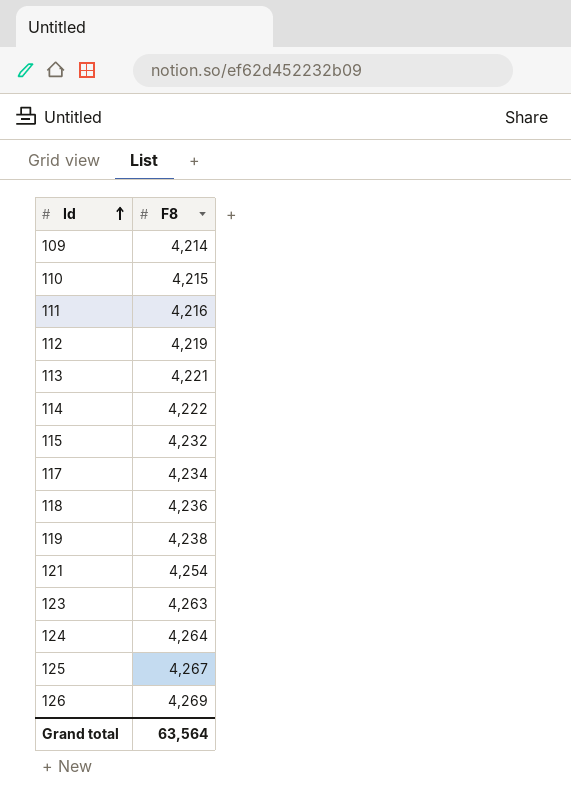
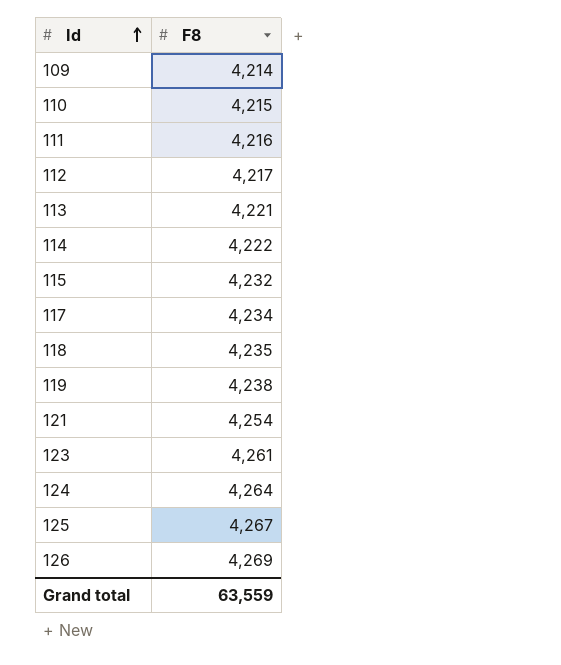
112 | F8: 4,219 -> 4,217
118 | F8: 4,236 -> 4,235
123 | F8: 4,263 -> 4,261
Grand total | F8: 63,564 -> 63,559

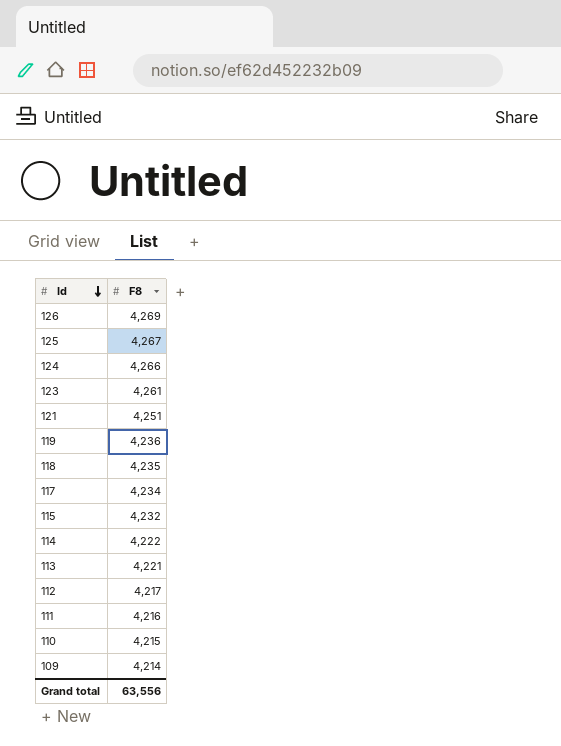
row order: Id ascending -> Id descending
124 | F8: 4,264 -> 4,266
121 | F8: 4,254 -> 4,251
119 | F8: 4,238 -> 4,236
Grand total | F8: 63,559 -> 63,556

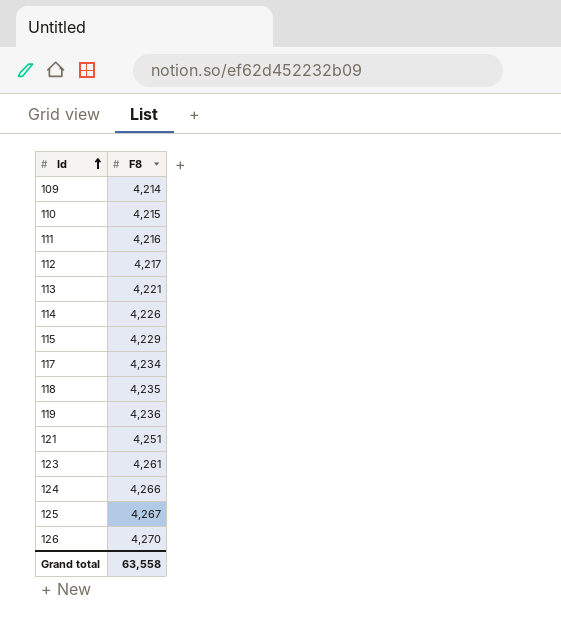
row order: Id descending -> Id ascending
114 | F8: 4,222 -> 4,226
115 | F8: 4,232 -> 4,229
126 | F8: 4,269 -> 4,270
Grand total | F8: 63,556 -> 63,558

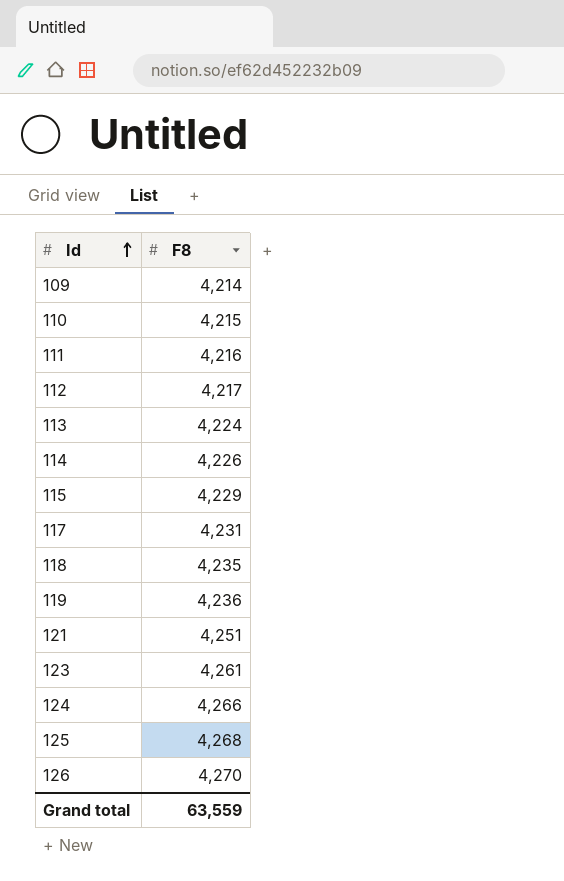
113 | F8: 4,221 -> 4,224
117 | F8: 4,234 -> 4,231
125 | F8: 4,267 -> 4,268
Grand total | F8: 63,558 -> 63,559

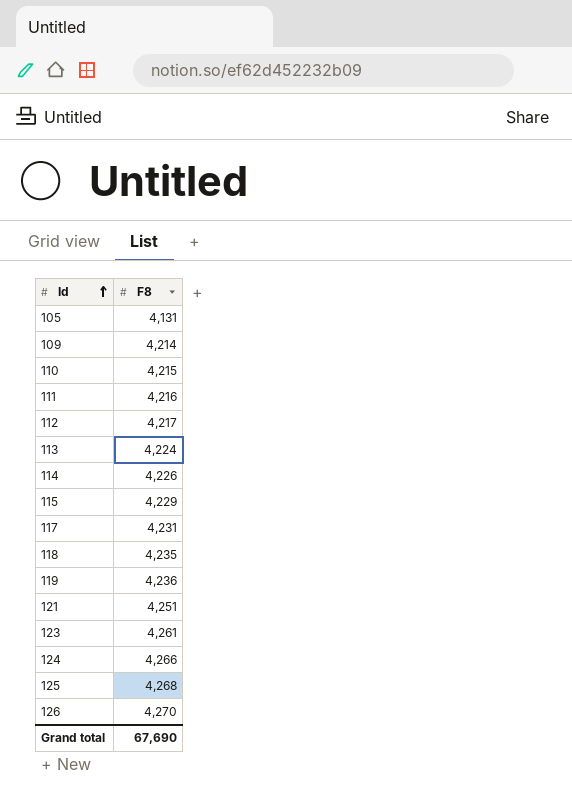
row 105: none -> 4,131
Grand total | F8: 63,559 -> 67,690

